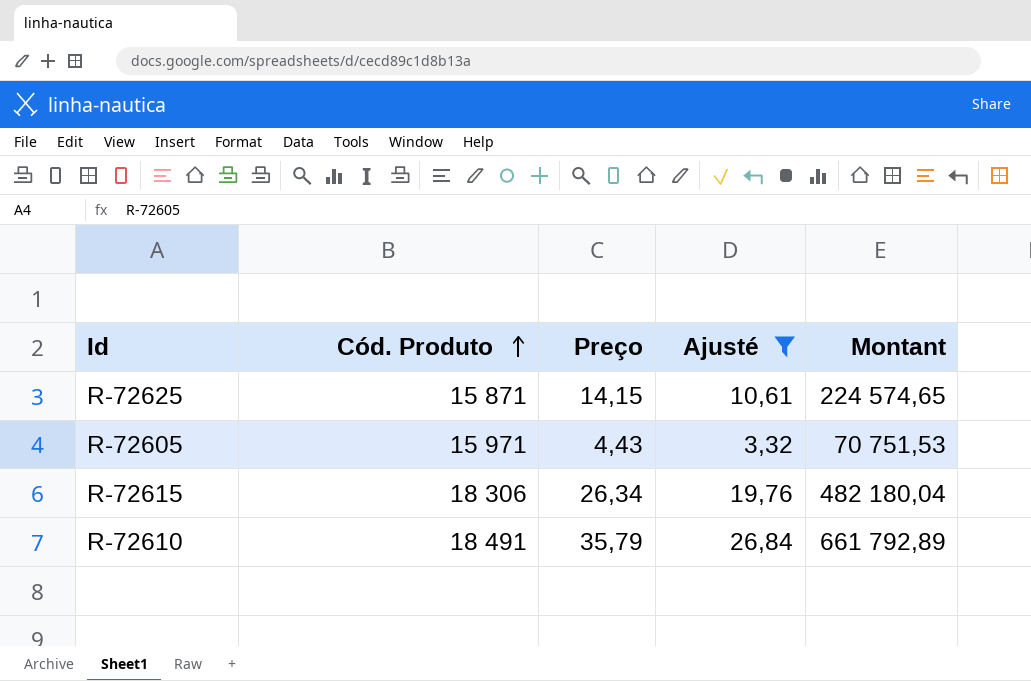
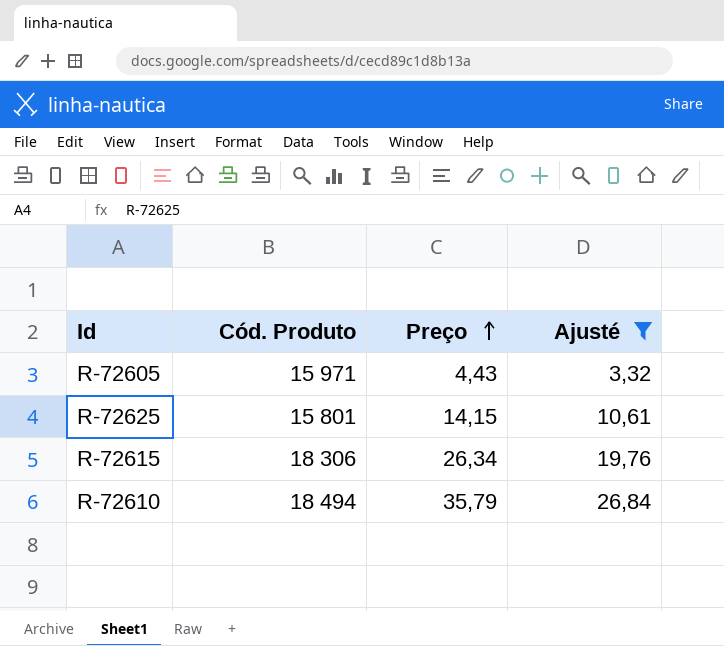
row order: Cód. Produto ascending -> Preço ascending
column Montant | formula: [Cód. Produto] * [Preço] -> none
R-72625 | Cód. Produto: 15 871 -> 15 801
R-72610 | Cód. Produto: 18 491 -> 18 494

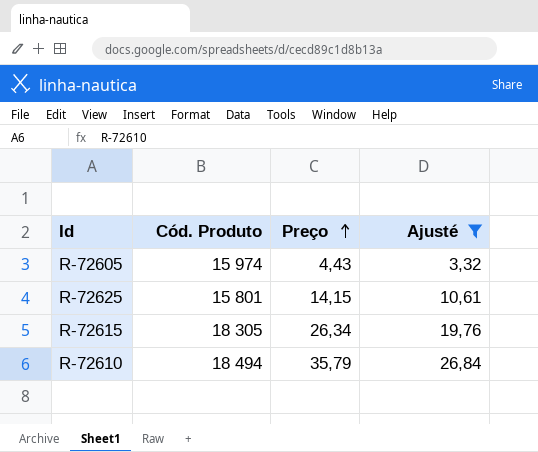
R-72605 | Cód. Produto: 15 971 -> 15 974
R-72615 | Cód. Produto: 18 306 -> 18 305

